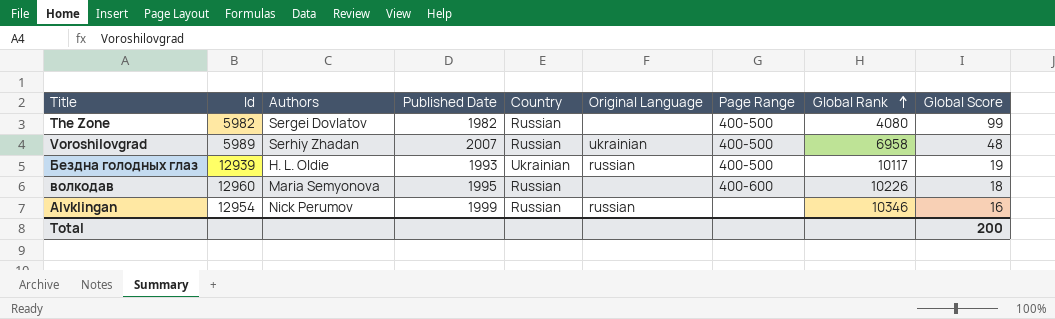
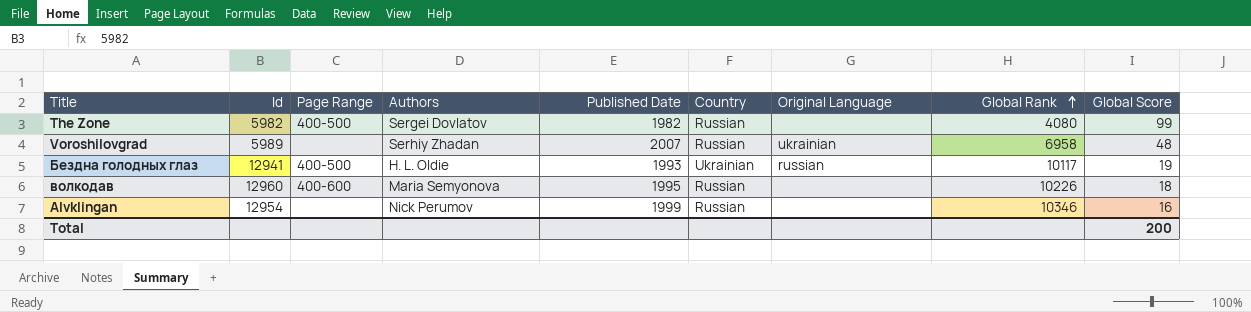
column Page Range | position: 7 -> 3
Voroshilovgrad | Page Range: 400-500 -> none
Бездна голодных глаз | Id: 12939 -> 12941
Alvklingan | Original Language: russian -> none

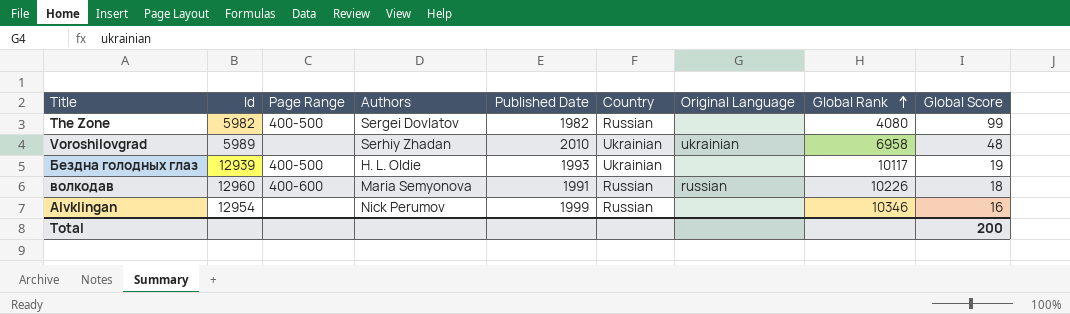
Voroshilovgrad | Published Date: 2007 -> 2010
Voroshilovgrad | Country: Russian -> Ukrainian
Бездна голодных глаз | Id: 12941 -> 12939
Бездна голодных глаз | Original Language: russian -> none
волкодав | Published Date: 1995 -> 1991
волкодав | Original Language: none -> russian

